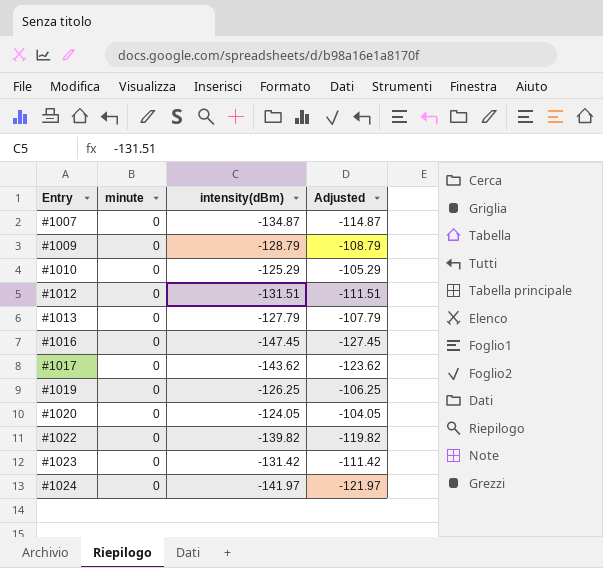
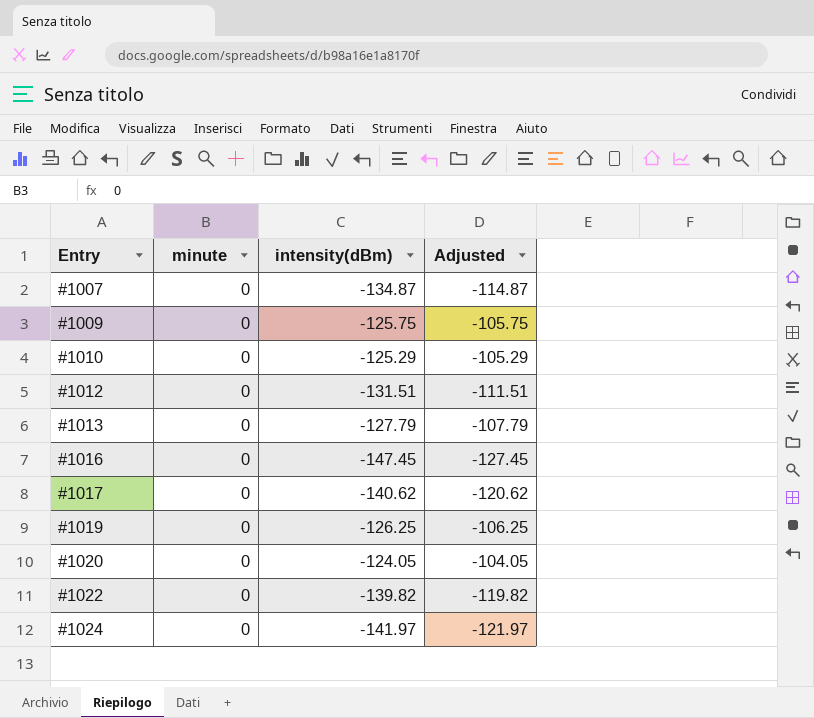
row #1023: 0 | -131.42 | -111.42 -> none
#1009 | intensity(dBm): -128.79 -> -125.75
#1009 | Adjusted: -108.79 -> -105.75
#1017 | intensity(dBm): -143.62 -> -140.62
#1017 | Adjusted: -123.62 -> -120.62

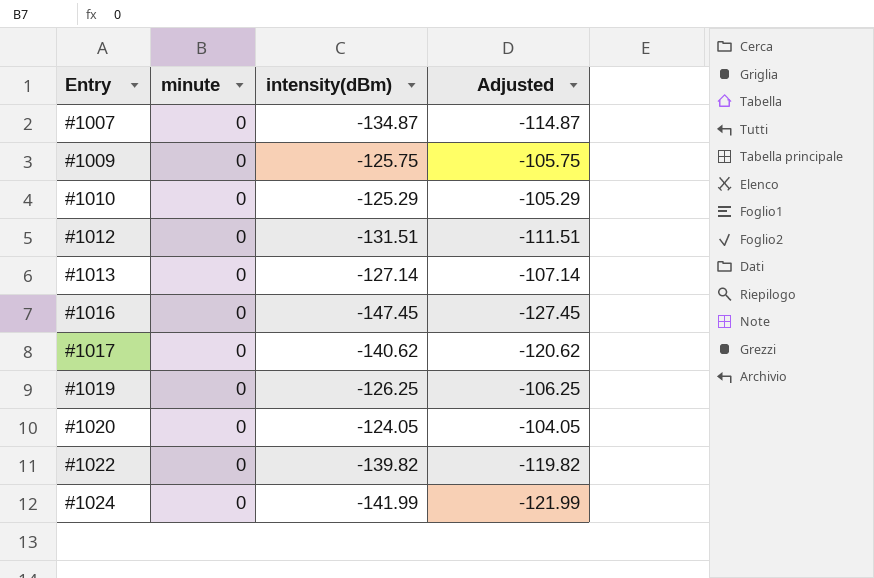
#1013 | intensity(dBm): -127.79 -> -127.14
#1013 | Adjusted: -107.79 -> -107.14
#1024 | intensity(dBm): -141.97 -> -141.99
#1024 | Adjusted: -121.97 -> -121.99

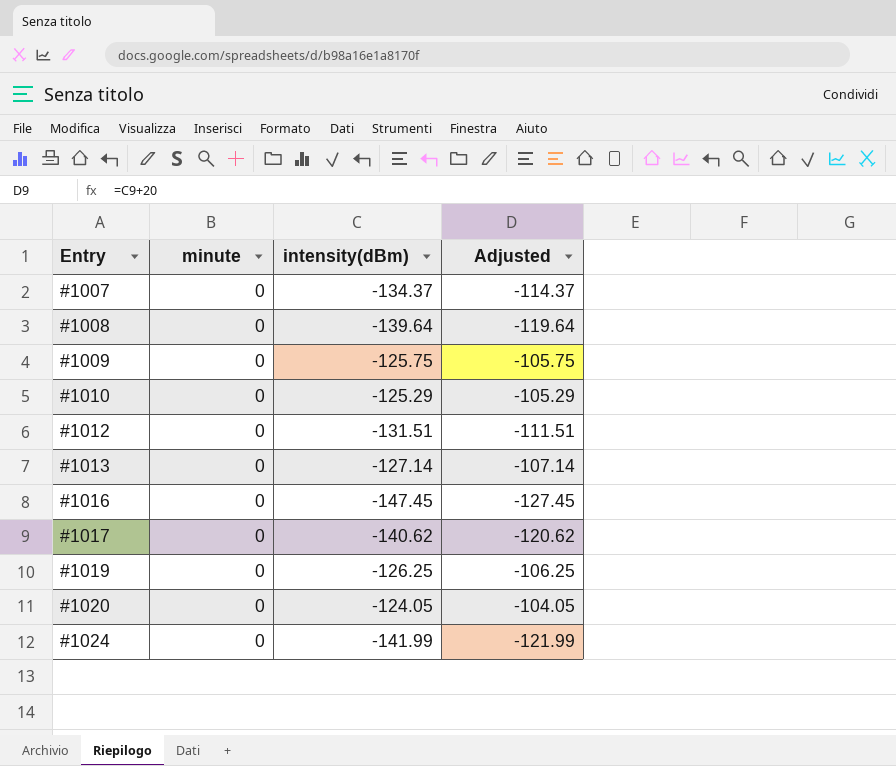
row #1022: 0 | -139.82 | -119.82 -> none
#1007 | intensity(dBm): -134.87 -> -134.37
#1007 | Adjusted: -114.87 -> -114.37
row #1008: none -> 0 | -139.64 | -119.64

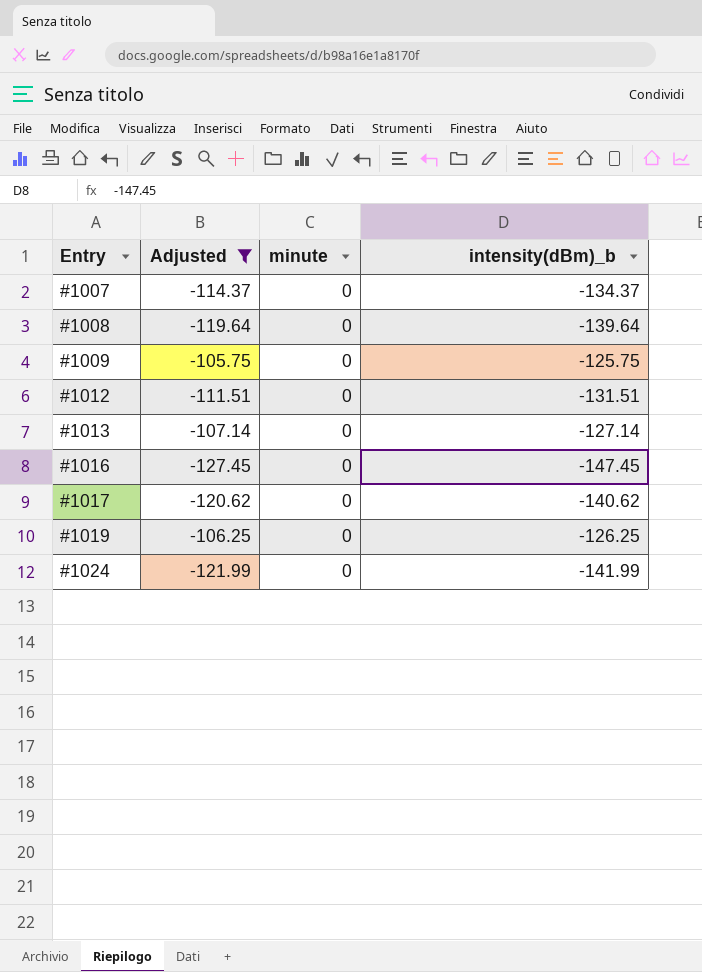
filter: none -> Adjusted <= -105.75
column Adjusted | position: 4 -> 2
column name: intensity(dBm) -> intensity(dBm)_b

